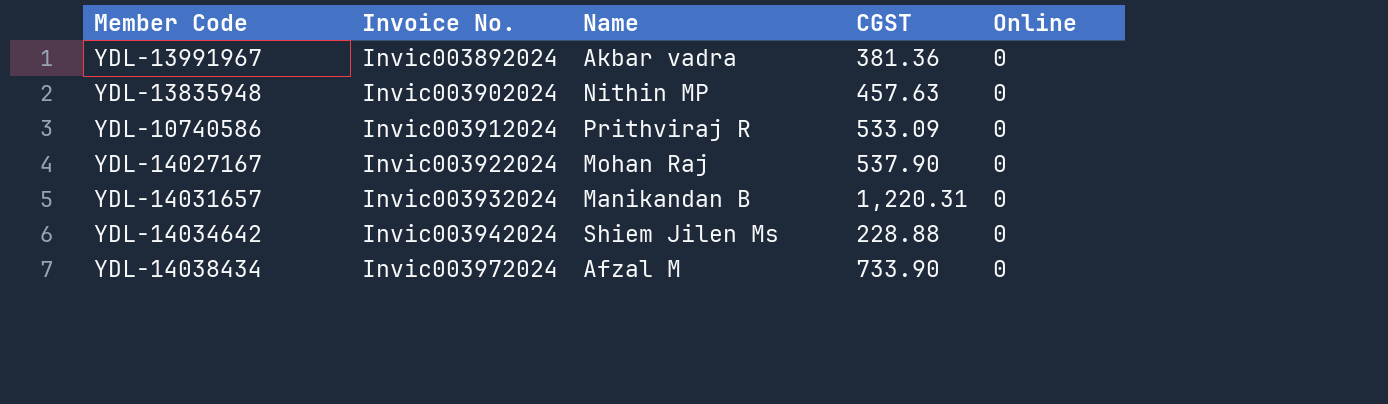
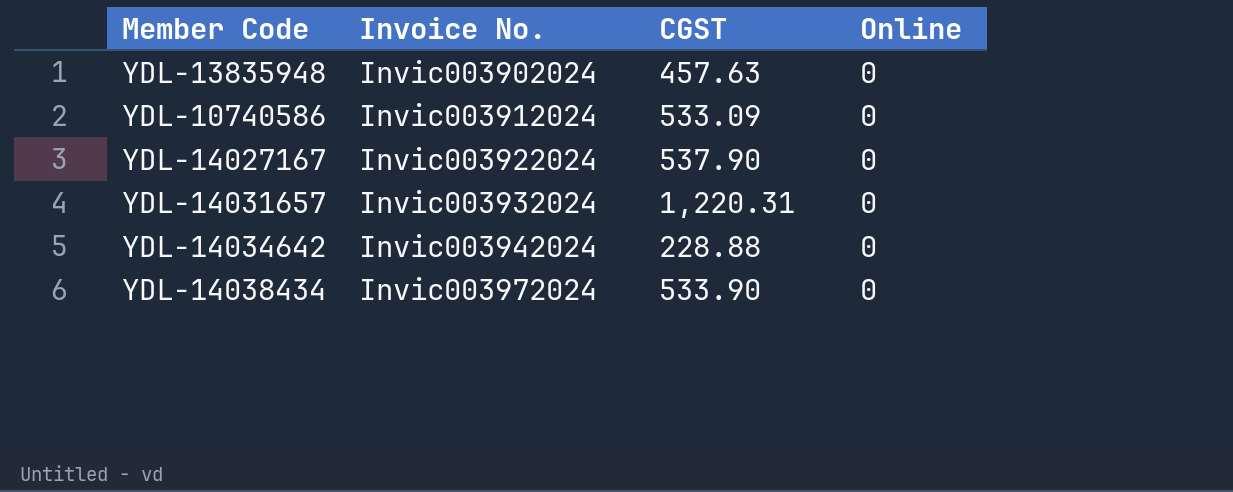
column Name | position: 3 -> none
row YDL-13991967: Invic003892024 | Akbar vadra | 381.36 | 0 -> none
YDL-14038434 | CGST: 733.90 -> 533.90

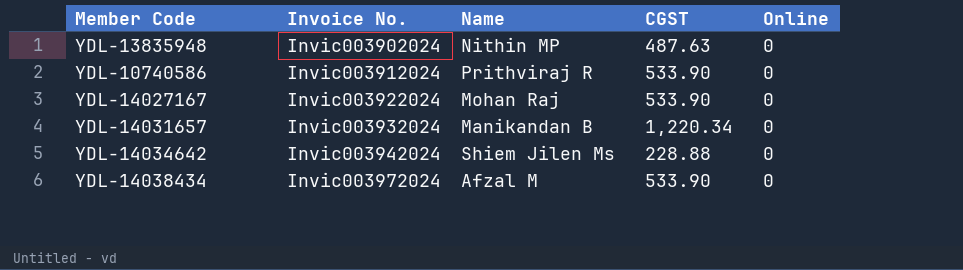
column Name | position: none -> 3
YDL-13835948 | CGST: 457.63 -> 487.63
YDL-10740586 | CGST: 533.09 -> 533.90
YDL-14027167 | CGST: 537.90 -> 533.90
YDL-14031657 | CGST: 1,220.31 -> 1,220.34

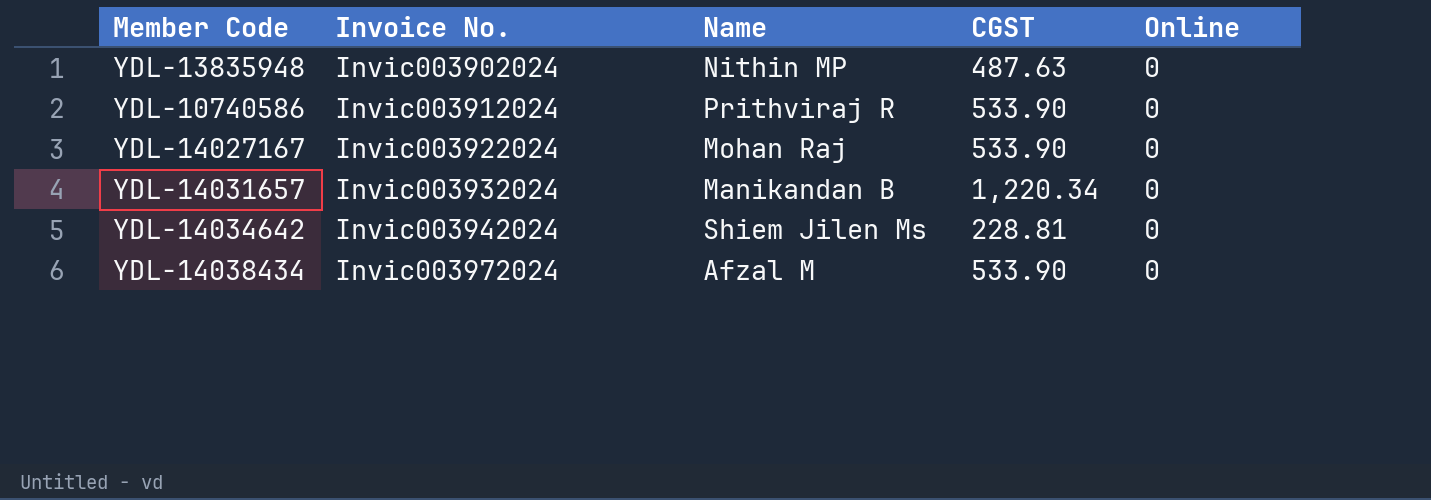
YDL-14034642 | CGST: 228.88 -> 228.81

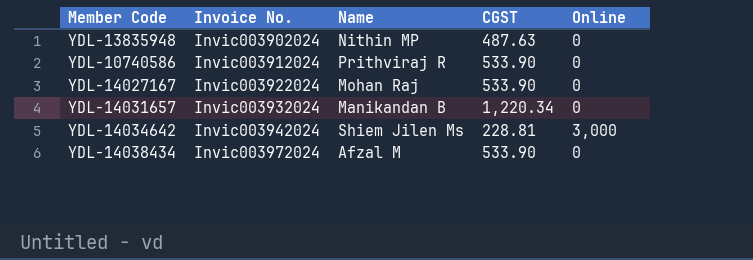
YDL-14034642 | Online: 0 -> 3,000

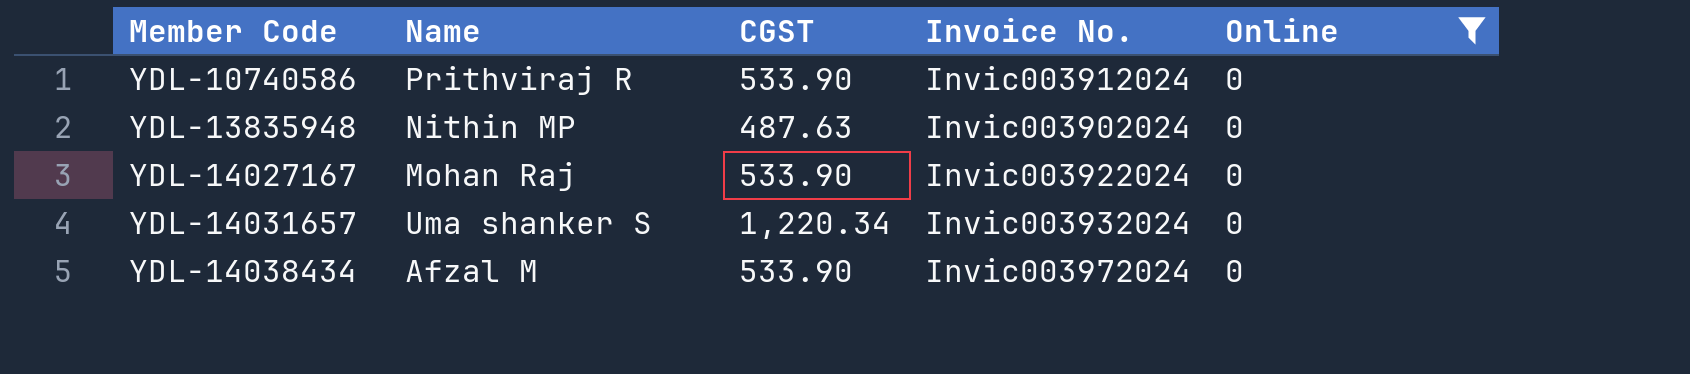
filter: none -> Online = 0
row order: Invoice No. ascending -> Member Code ascending
column Invoice No. | position: 2 -> 4
YDL-14031657 | Name: Manikandan B -> Uma shanker S

